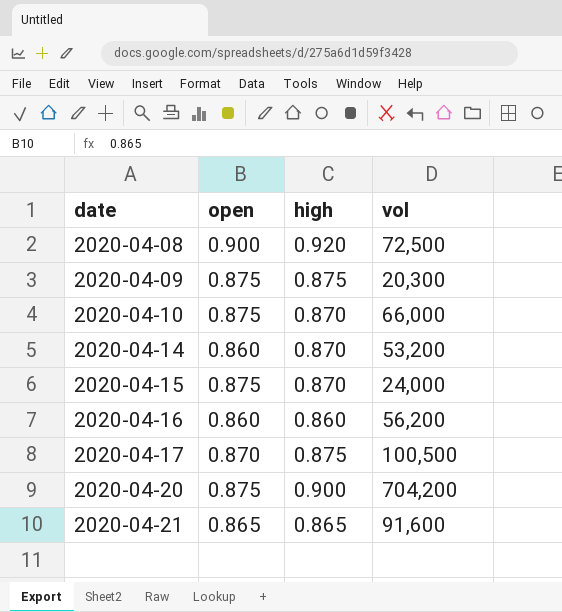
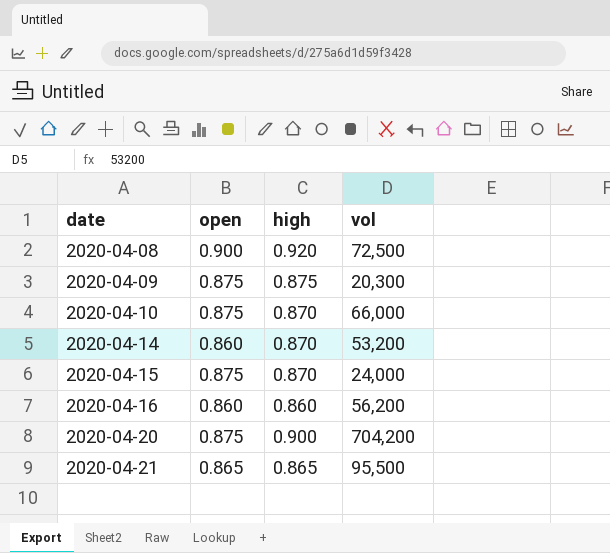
row 2020-04-17: 0.870 | 0.875 | 100,500 -> none
2020-04-21 | vol: 91,600 -> 95,500

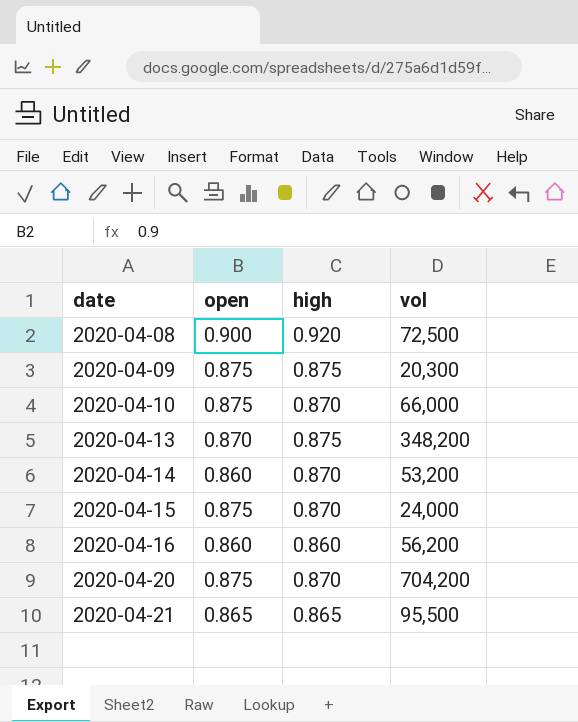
row 2020-04-13: none -> 0.870 | 0.875 | 348,200
2020-04-20 | high: 0.900 -> 0.870

